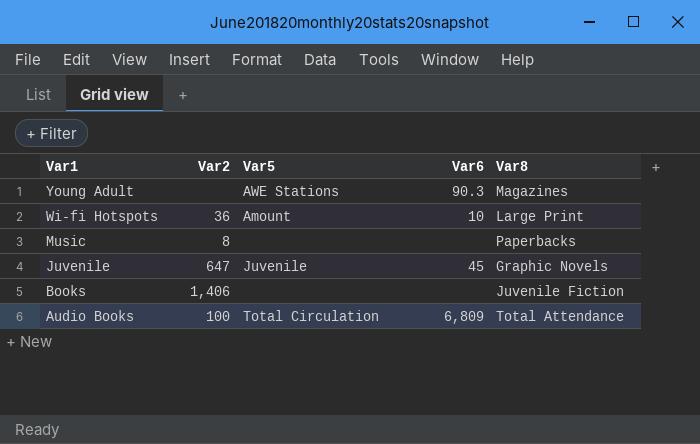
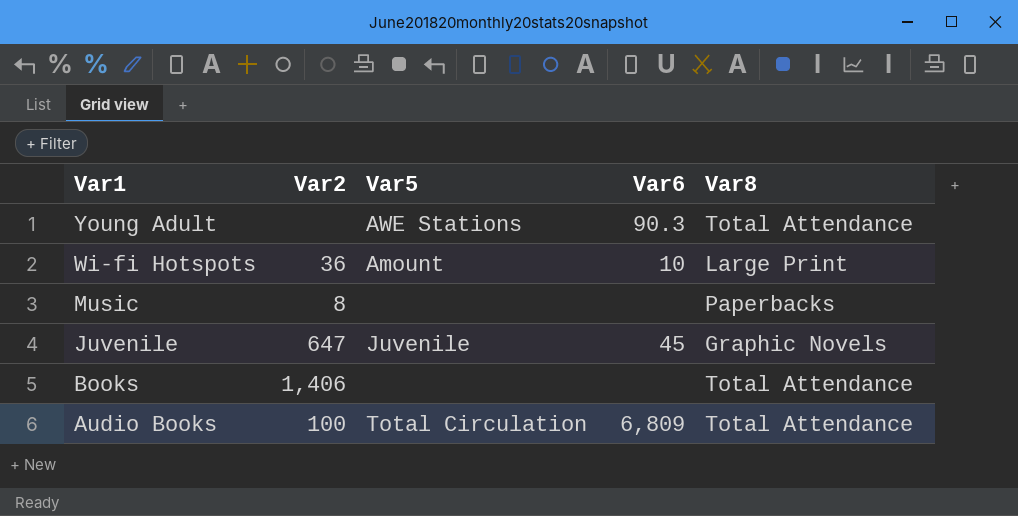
Young Adult | Var8: Magazines -> Total Attendance
Books | Var8: Juvenile Fiction -> Total Attendance

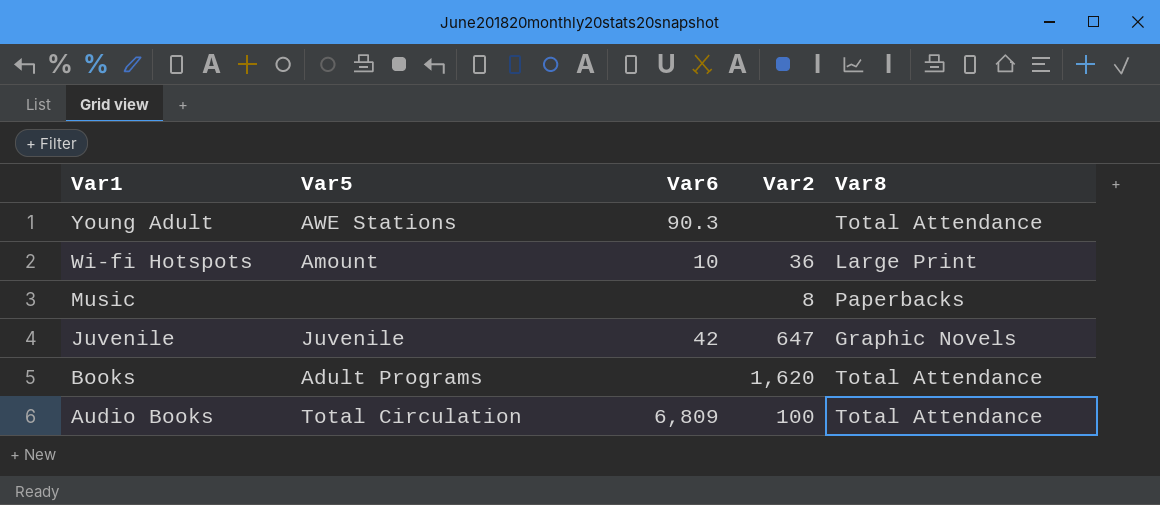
column Var2 | position: 2 -> 4
Juvenile | Var6: 45 -> 42
Books | Var5: none -> Adult Programs
Books | Var2: 1,406 -> 1,620

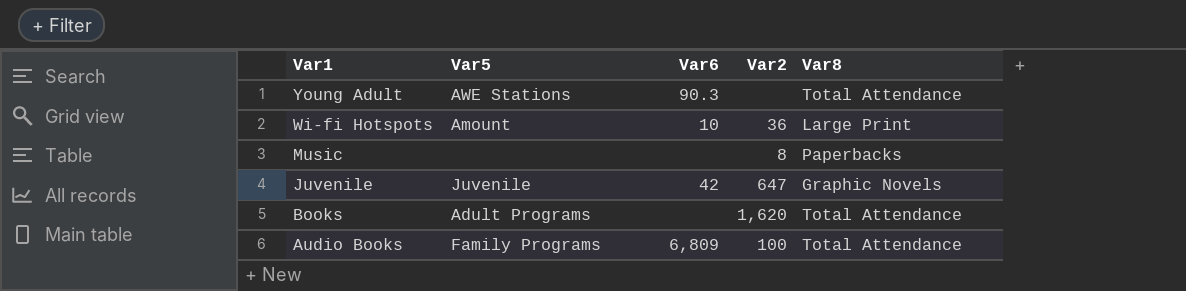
Audio Books | Var5: Total Circulation -> Family Programs

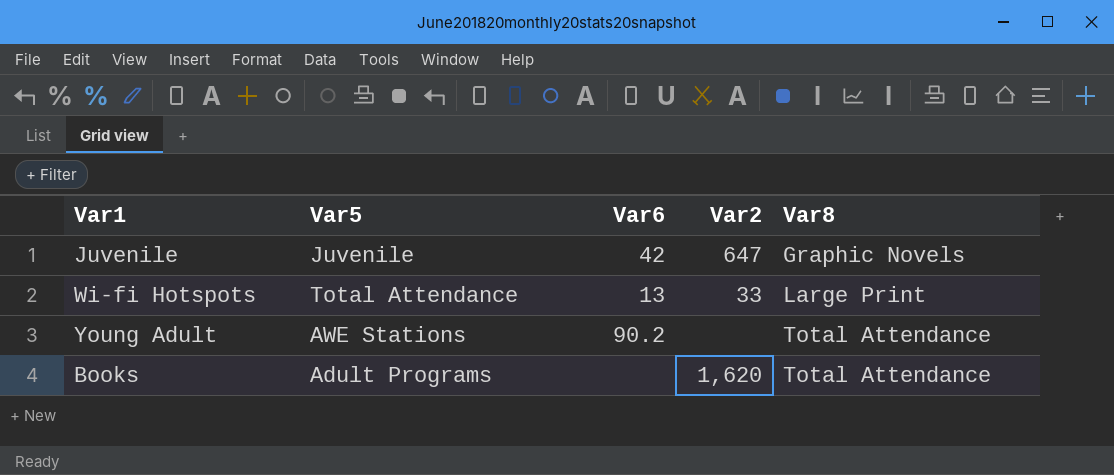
row order: Var1 descending -> Var8 ascending
row Music: none | none | 8 | Paperbacks -> none
row Audio Books: Family Programs | 6,809 | 100 | Total Attendance -> none
Wi-fi Hotspots | Var5: Amount -> Total Attendance
Wi-fi Hotspots | Var6: 10 -> 13
Wi-fi Hotspots | Var2: 36 -> 33
Young Adult | Var6: 90.3 -> 90.2

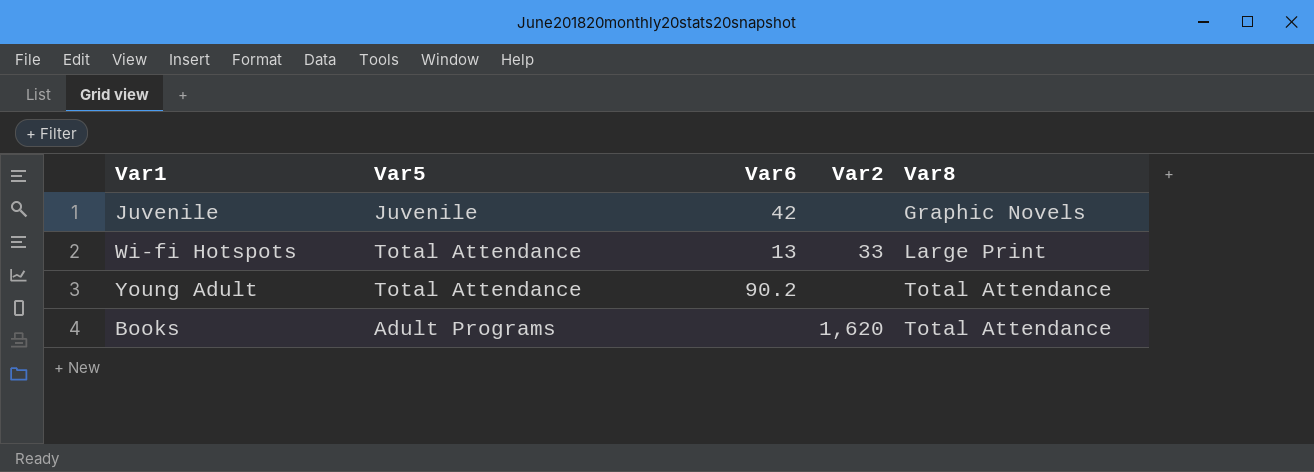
Juvenile | Var2: 647 -> none
Young Adult | Var5: AWE Stations -> Total Attendance

